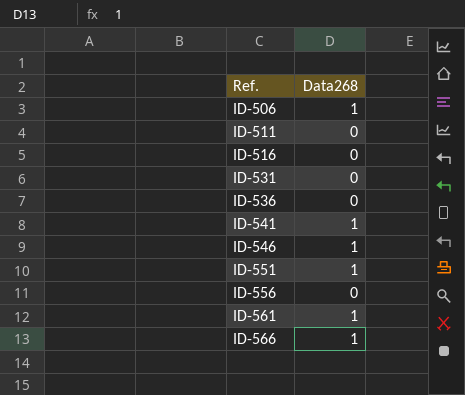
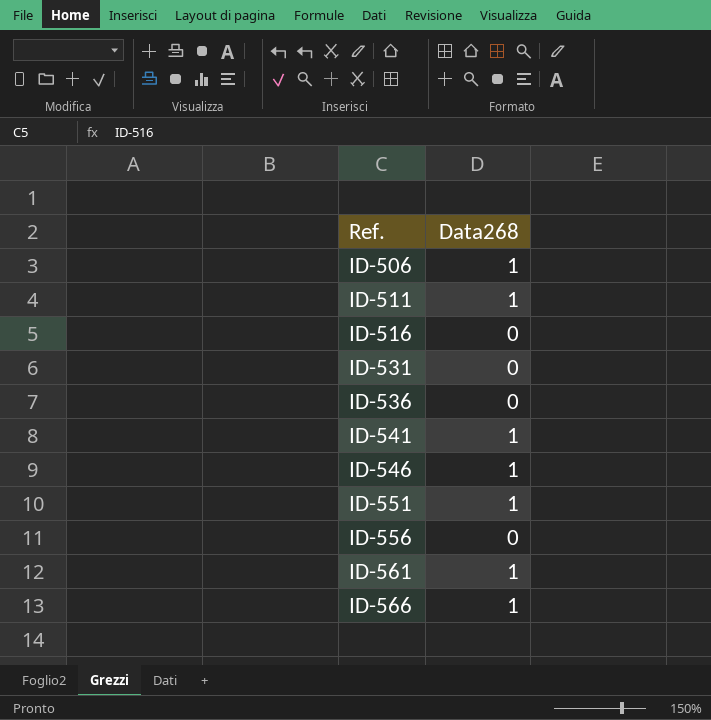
ID-511 | Data268: 0 -> 1

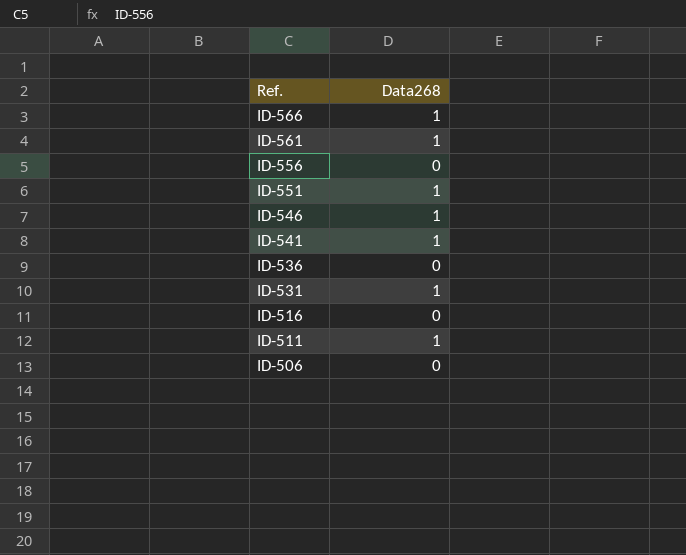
row order: Ref. ascending -> Ref. descending
ID-531 | Data268: 0 -> 1
ID-506 | Data268: 1 -> 0

